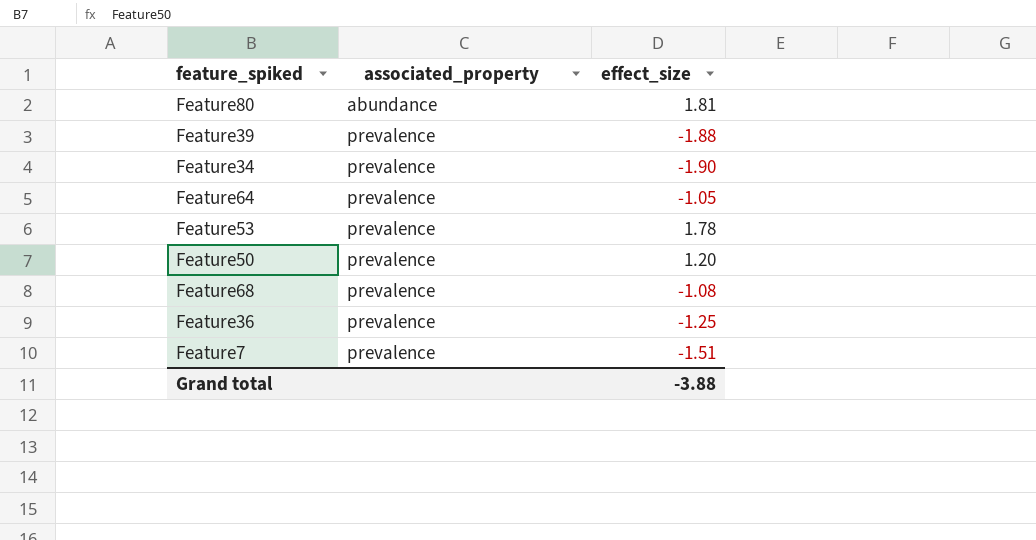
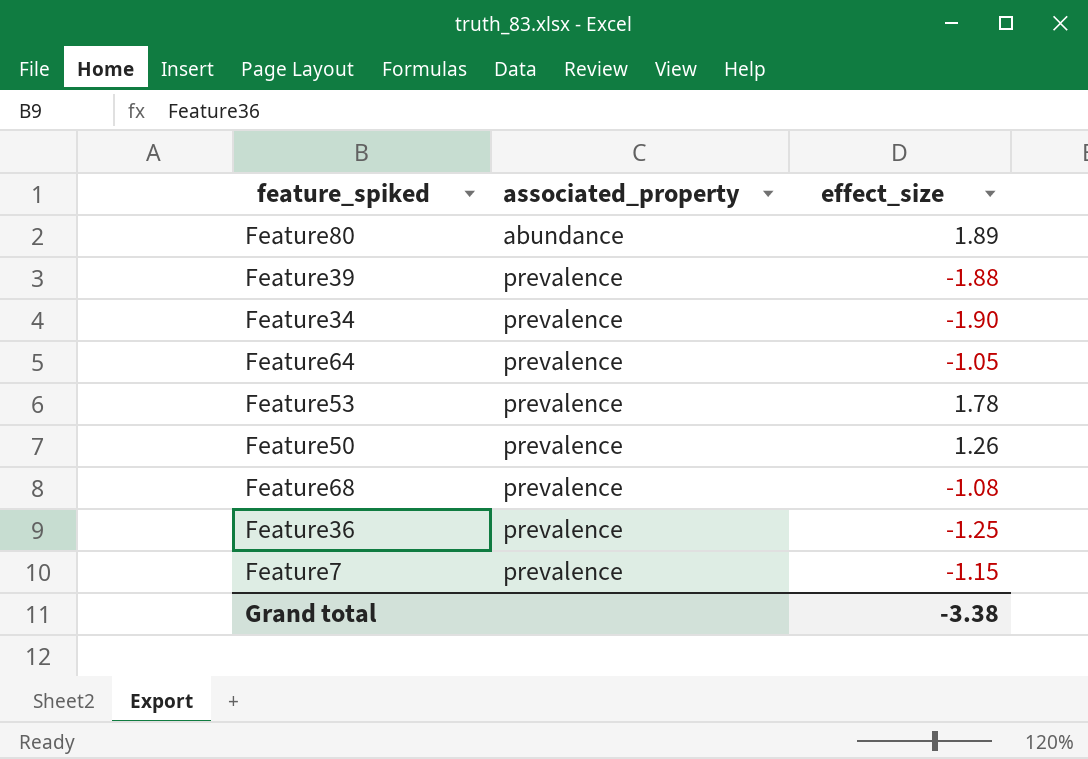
Feature80 | effect_size: 1.81 -> 1.89
Feature50 | effect_size: 1.20 -> 1.26
Feature7 | effect_size: -1.51 -> -1.15
Grand total | effect_size: -3.88 -> -3.38

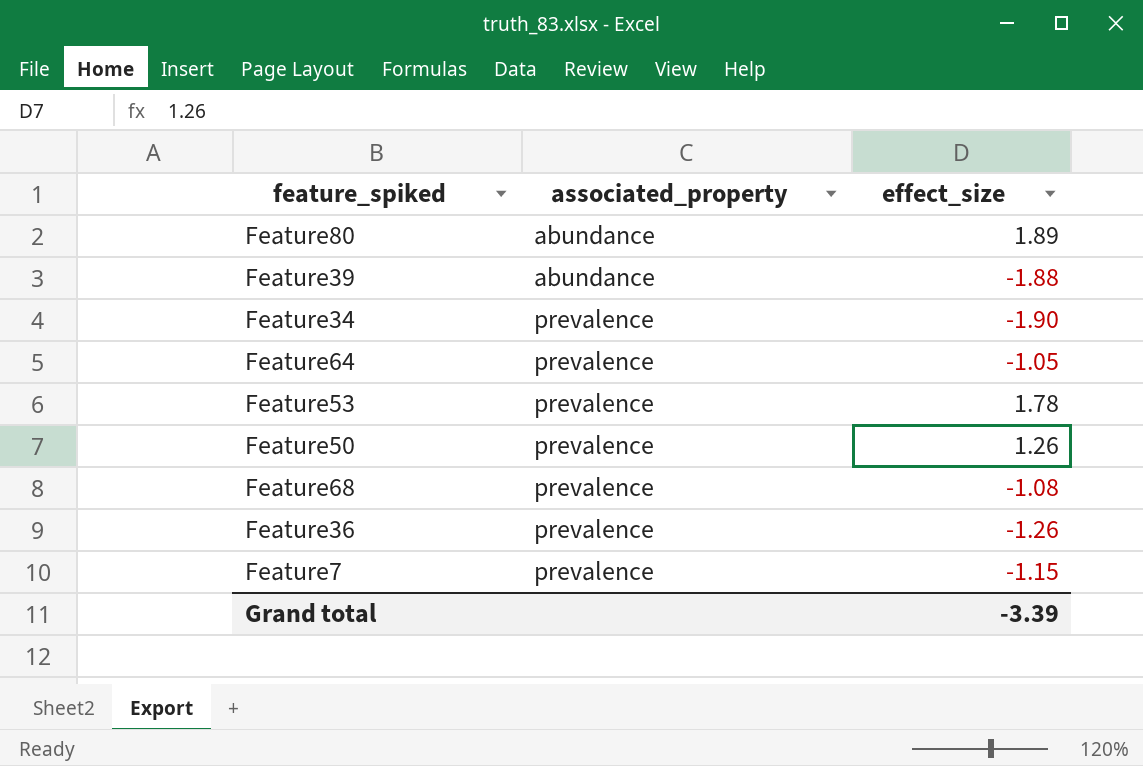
Feature39 | associated_property: prevalence -> abundance
Feature36 | effect_size: -1.25 -> -1.26
Grand total | effect_size: -3.38 -> -3.39

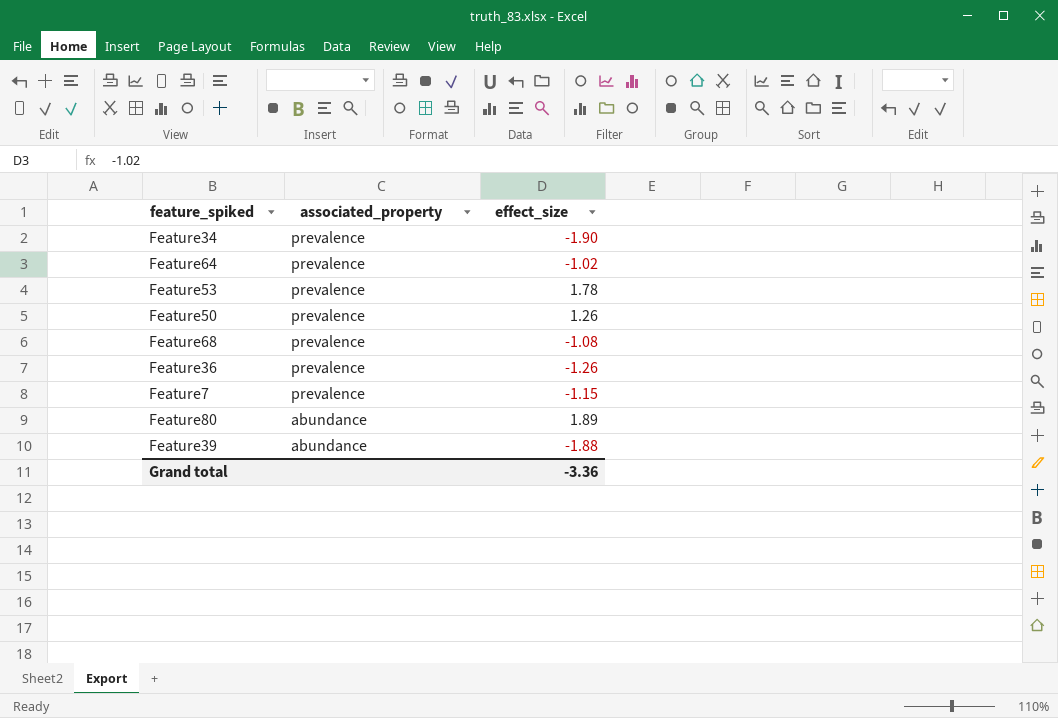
row order: associated_property ascending -> associated_property descending
Feature64 | effect_size: -1.05 -> -1.02
Grand total | effect_size: -3.39 -> -3.36

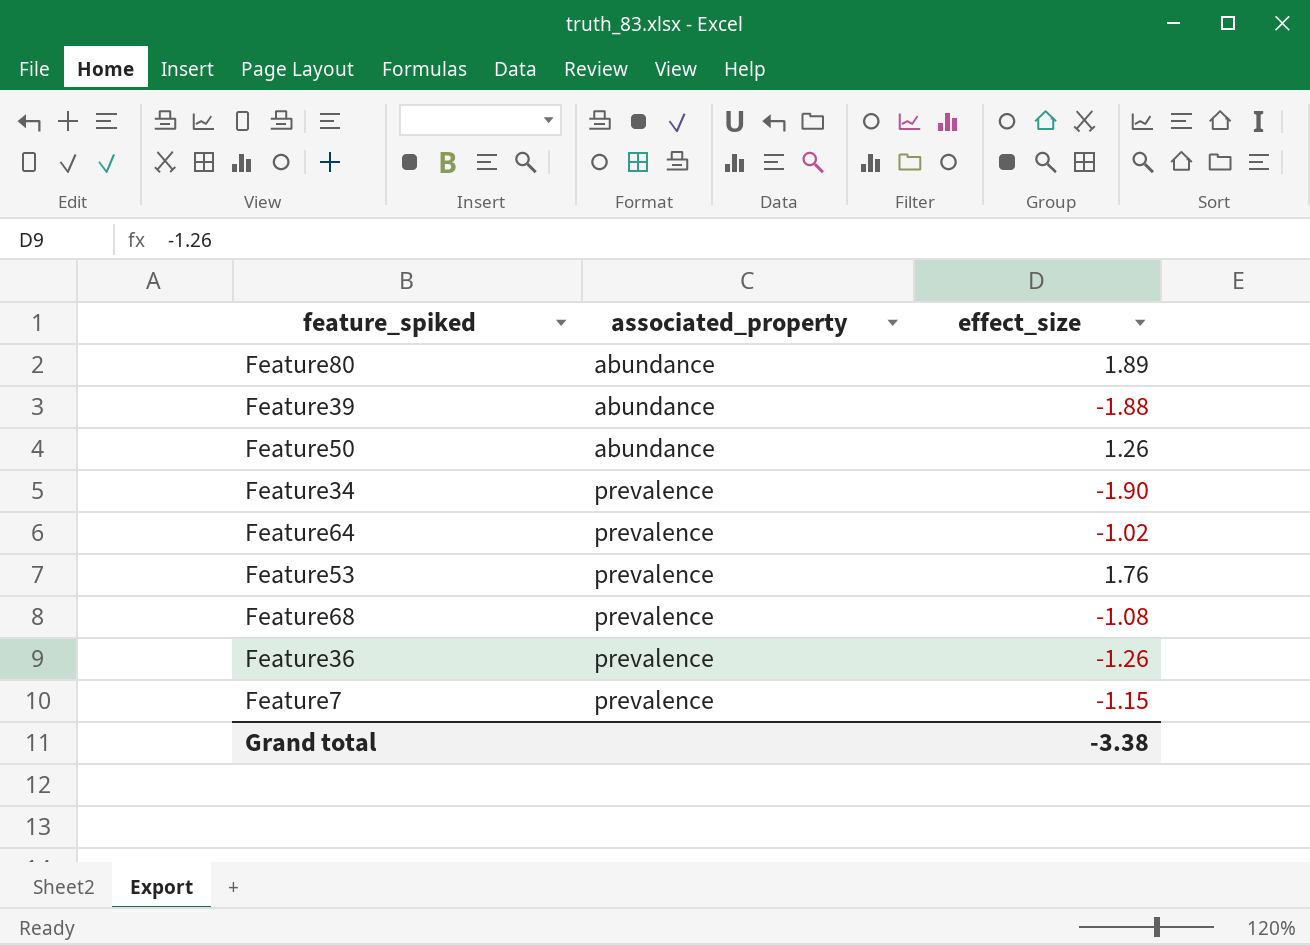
row order: associated_property descending -> associated_property ascending
Feature50 | associated_property: prevalence -> abundance
Feature53 | effect_size: 1.78 -> 1.76
Grand total | effect_size: -3.36 -> -3.38

